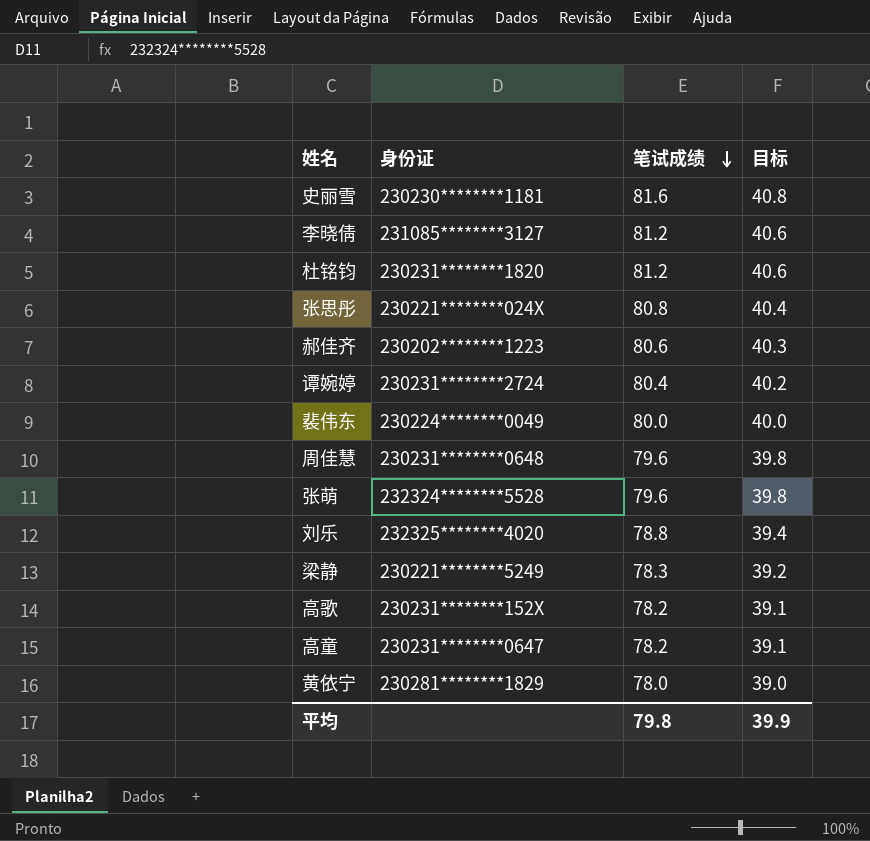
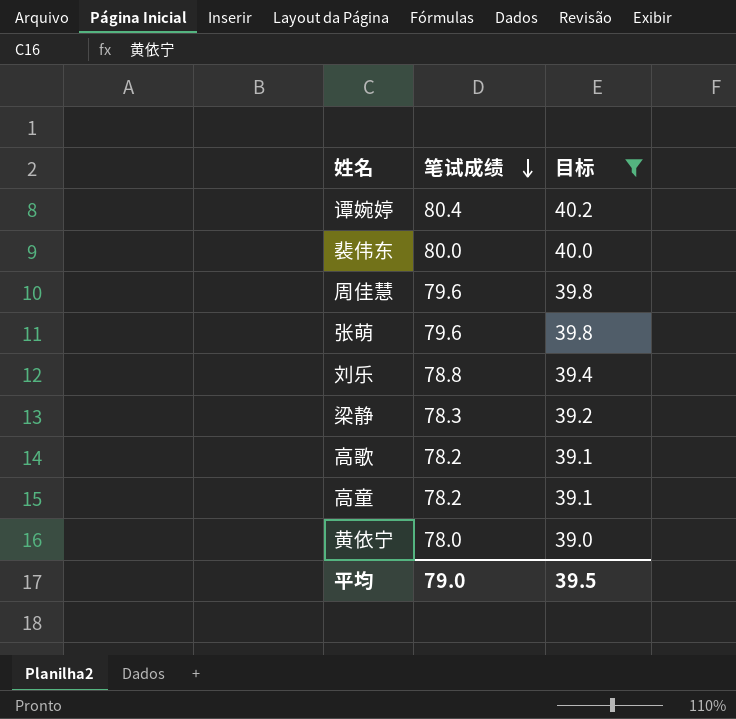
filter: none -> 目标 <= 40.2
column 身份证 | position: 2 -> none
平均 | 笔试成绩: 79.8 -> 79.0
平均 | 目标: 39.9 -> 39.5

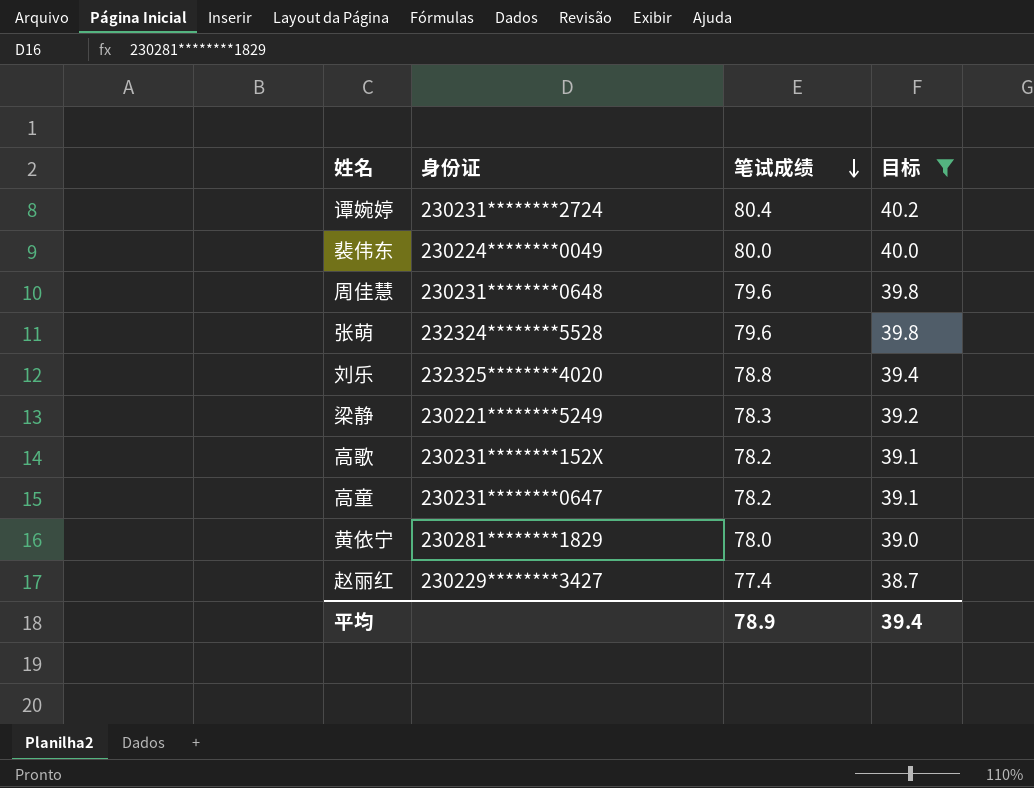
column 身份证 | position: none -> 2
row 赵丽红: none -> 230229********3427 | 77.4 | 38.7
平均 | 笔试成绩: 79.0 -> 78.9
平均 | 目标: 39.5 -> 39.4

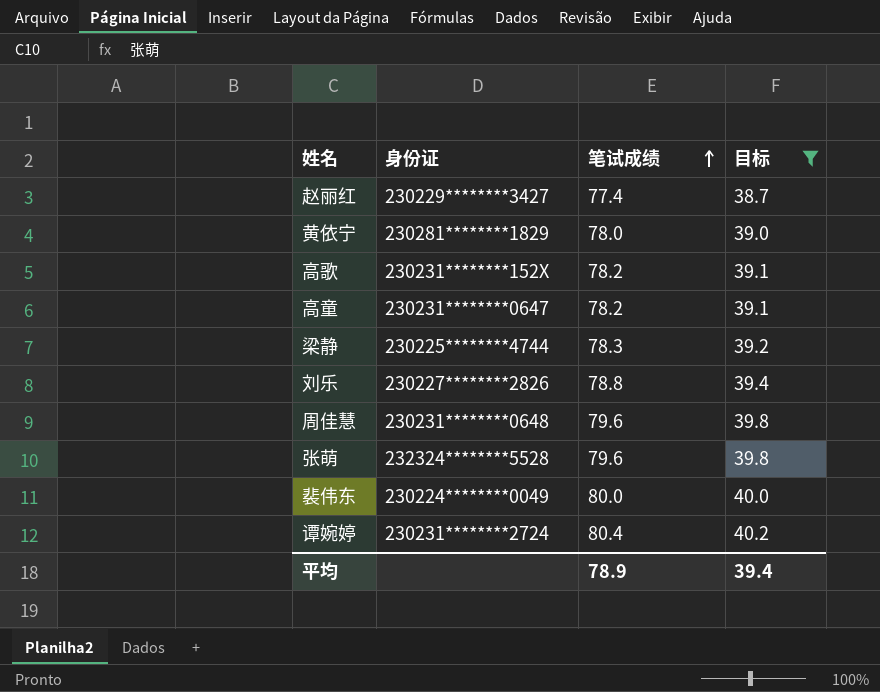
row order: 笔试成绩 descending -> 笔试成绩 ascending
梁静 | 身份证: 230221********5249 -> 230225********4744
刘乐 | 身份证: 232325********4020 -> 230227********2826

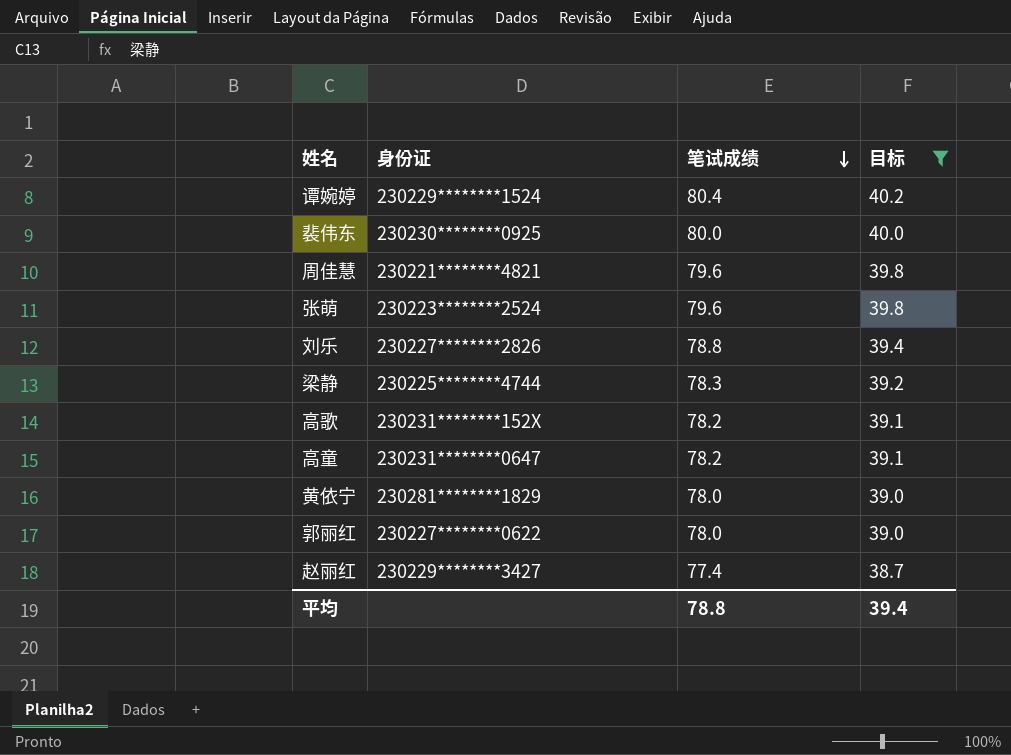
row order: 笔试成绩 ascending -> 笔试成绩 descending
谭婉婷 | 身份证: 230231********2724 -> 230229********1524
裴伟东 | 身份证: 230224********0049 -> 230230********0925
周佳慧 | 身份证: 230231********0648 -> 230221********4821
张萌 | 身份证: 232324********5528 -> 230223********2524
row 郭丽红: none -> 230227********0622 | 78.0 | 39.0
平均 | 笔试成绩: 78.9 -> 78.8

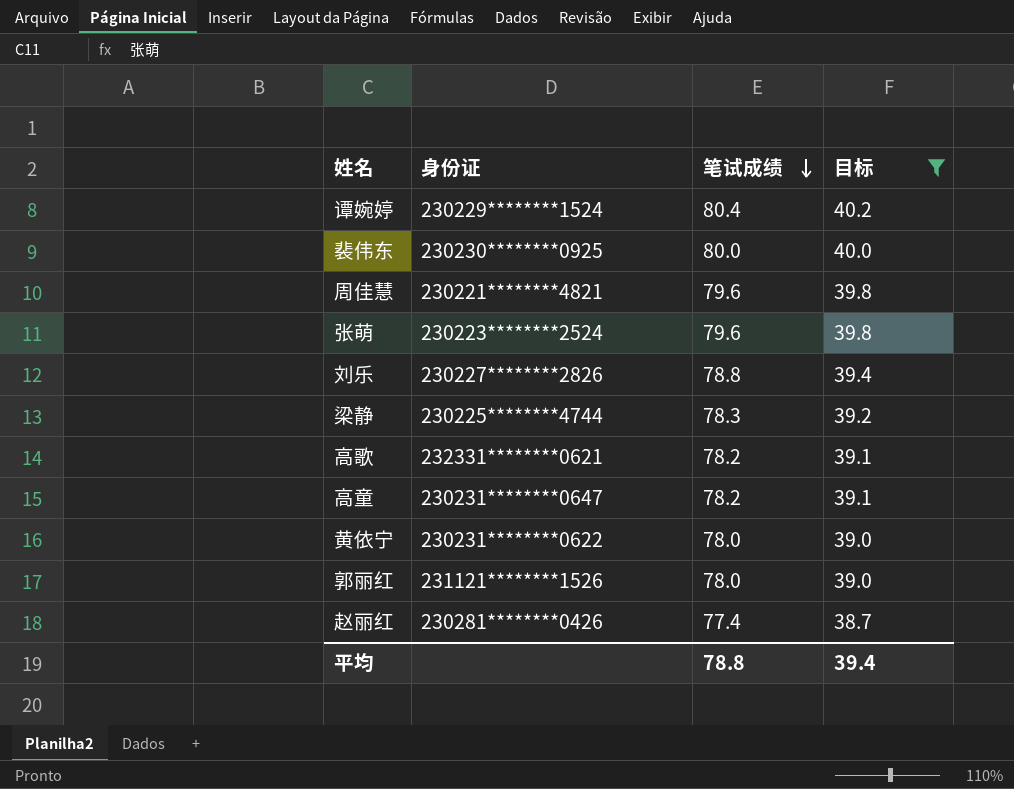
高歌 | 身份证: 230231********152X -> 232331********0621
黄依宁 | 身份证: 230281********1829 -> 230231********0622
郭丽红 | 身份证: 230227********0622 -> 231121********1526
赵丽红 | 身份证: 230229********3427 -> 230281********0426

